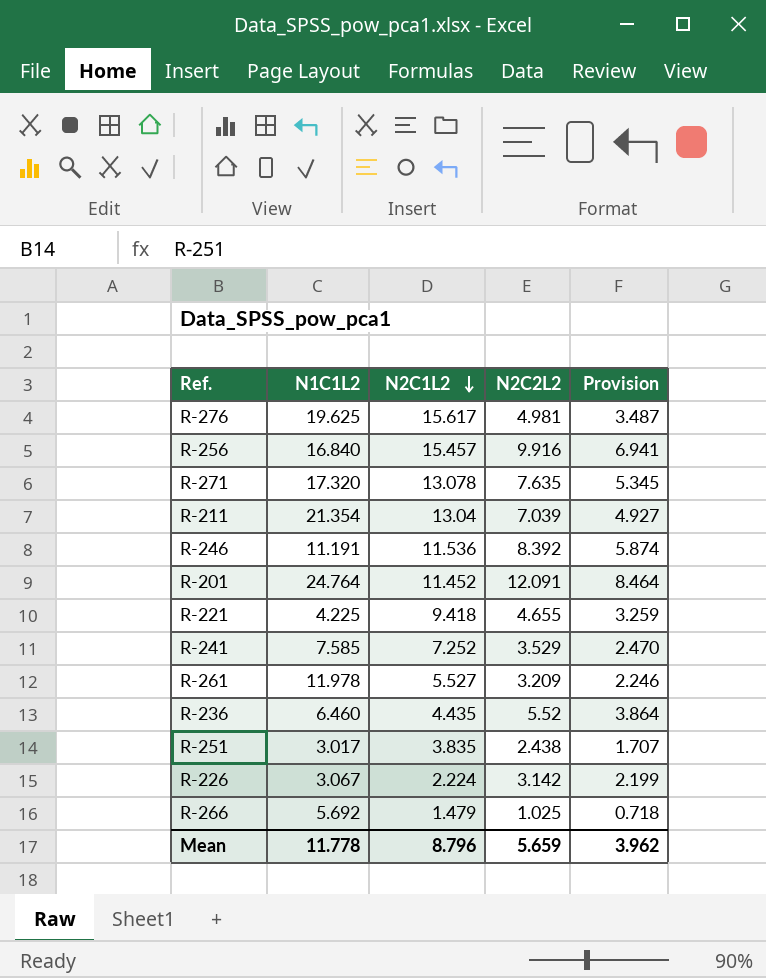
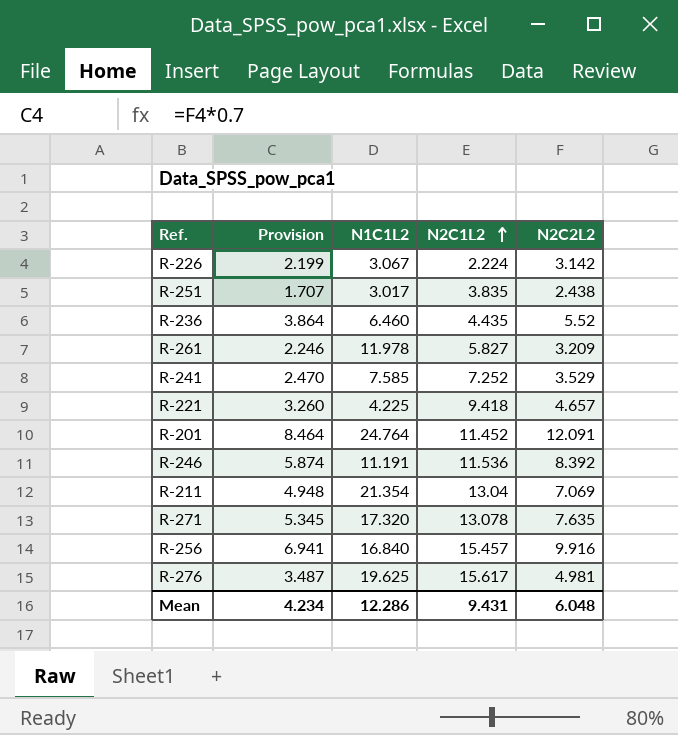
row order: N2C1L2 descending -> N2C1L2 ascending
column Provision | position: 5 -> 2
row R-266: 5.692 | 1.479 | 1.025 | 0.718 -> none
R-261 | N2C1L2: 5.527 -> 5.827
R-221 | Provision: 3.259 -> 3.260
R-221 | N2C2L2: 4.655 -> 4.657
R-211 | Provision: 4.927 -> 4.948
R-211 | N2C2L2: 7.039 -> 7.069
Mean | Provision: 3.962 -> 4.234
Mean | N1C1L2: 11.778 -> 12.286
Mean | N2C1L2: 8.796 -> 9.431
Mean | N2C2L2: 5.659 -> 6.048

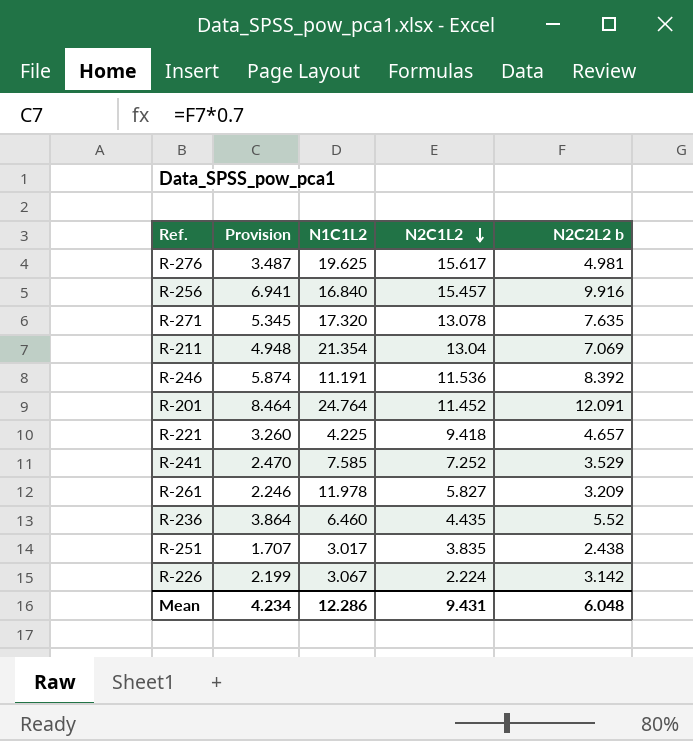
row order: N2C1L2 ascending -> N2C1L2 descending
column name: N2C2L2 -> N2C2L2 b

